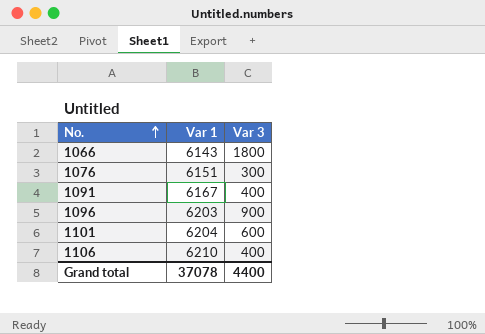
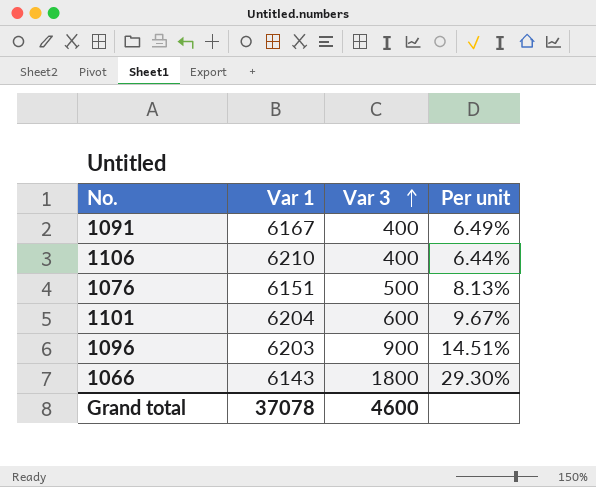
row order: No. ascending -> Var 3 ascending
column Per unit | formula: none -> [Var 3] / [Var 1]
1076 | Var 3: 300 -> 500
Grand total | Var 3: 4400 -> 4600

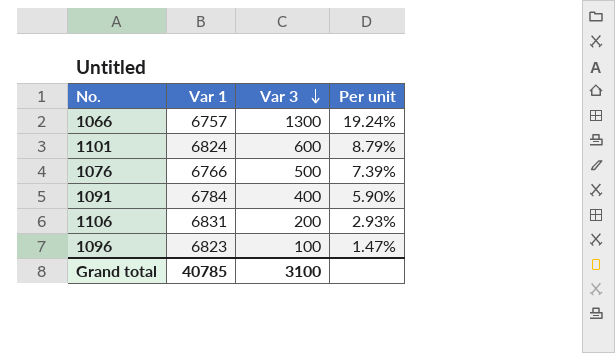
row order: Var 3 ascending -> Var 3 descending
1066 | Var 1: 6143 -> 6757
1066 | Var 3: 1800 -> 1300
1066 | Per unit: 29.30% -> 19.24%
1101 | Var 1: 6204 -> 6824
1101 | Per unit: 9.67% -> 8.79%
1076 | Var 1: 6151 -> 6766
1076 | Per unit: 8.13% -> 7.39%
1091 | Var 1: 6167 -> 6784
1091 | Per unit: 6.49% -> 5.90%
1106 | Var 1: 6210 -> 6831
1106 | Var 3: 400 -> 200
1106 | Per unit: 6.44% -> 2.93%
1096 | Var 1: 6203 -> 6823
1096 | Var 3: 900 -> 100
1096 | Per unit: 14.51% -> 1.47%
Grand total | Var 1: 37078 -> 40785
Grand total | Var 3: 4600 -> 3100

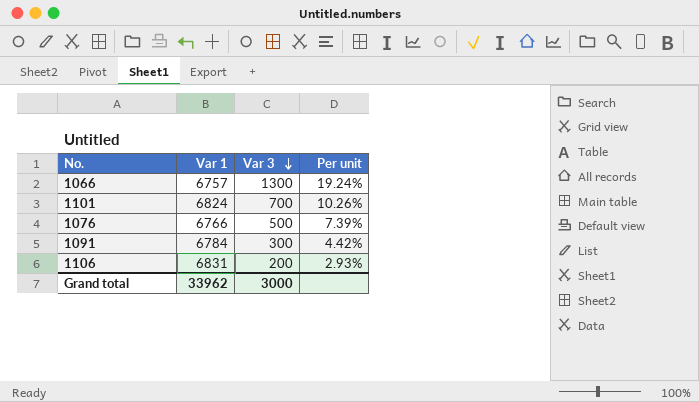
row 1096: 6823 | 100 | 1.47% -> none
1101 | Var 3: 600 -> 700
1101 | Per unit: 8.79% -> 10.26%
1091 | Var 3: 400 -> 300
1091 | Per unit: 5.90% -> 4.42%
Grand total | Var 1: 40785 -> 33962
Grand total | Var 3: 3100 -> 3000

